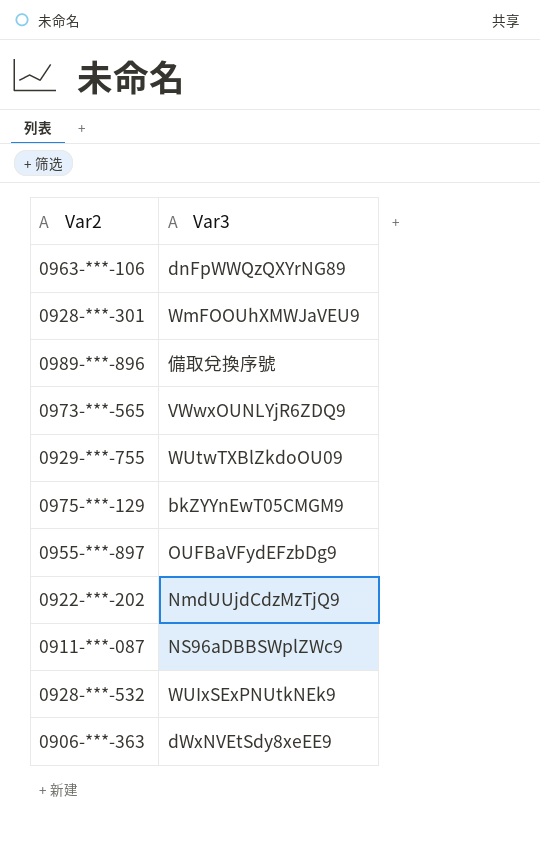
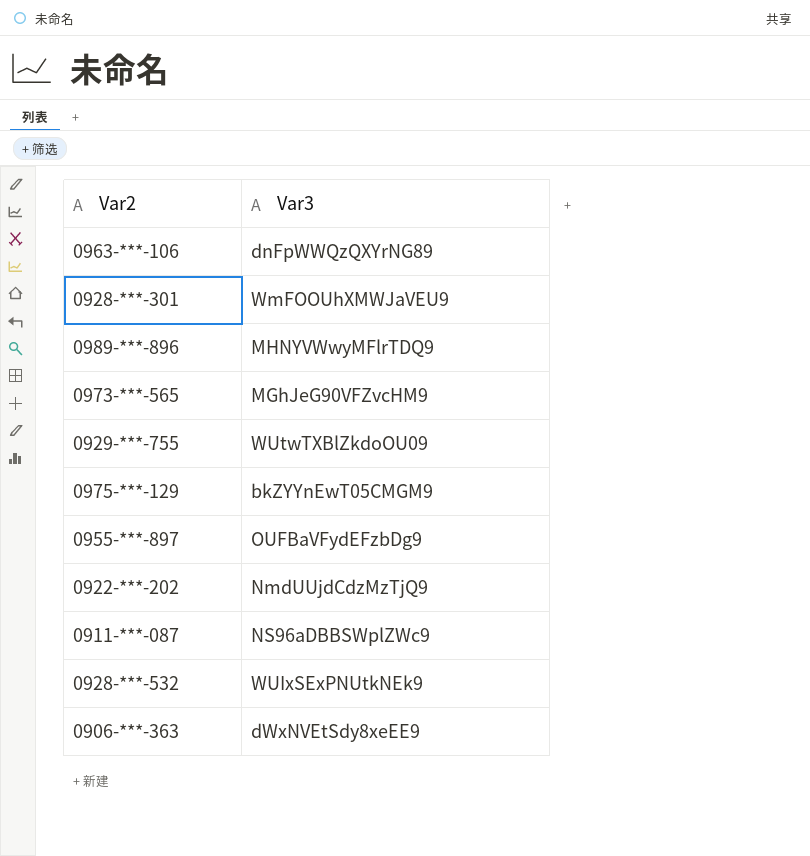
0989-***-896 | Var3: 備取兌換序號 -> MHNYVWwyMFlrTDQ9
0973-***-565 | Var3: VWwxOUNLYjR6ZDQ9 -> MGhJeG90VFZvcHM9

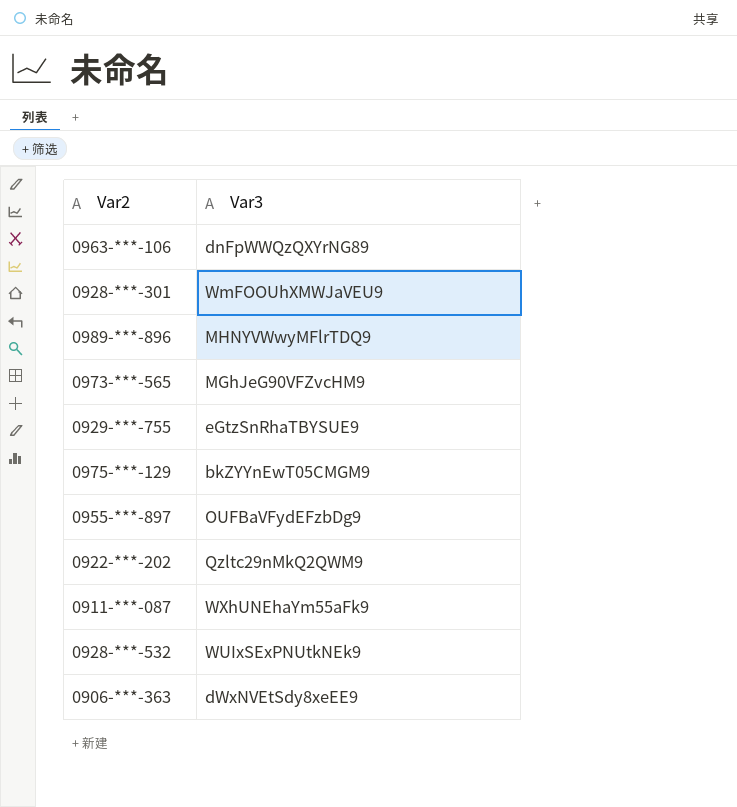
0929-***-755 | Var3: WUtwTXBlZkdoOU09 -> eGtzSnRhaTBYSUE9
0922-***-202 | Var3: NmdUUjdCdzMzTjQ9 -> Qzltc29nMkQ2QWM9
0911-***-087 | Var3: NS96aDBBSWplZWc9 -> WXhUNEhaYm55aFk9

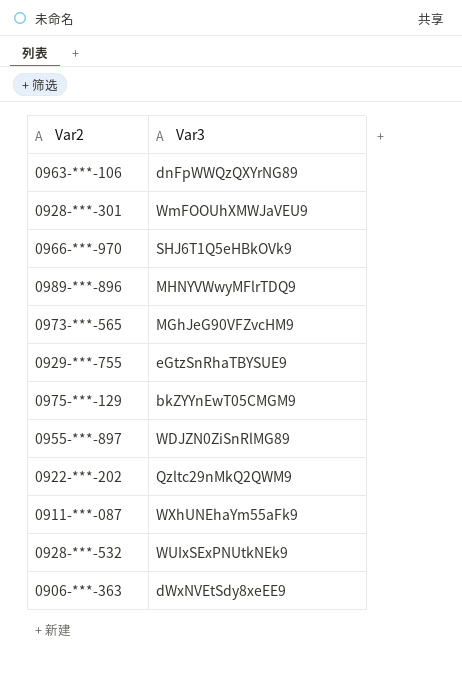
row 0966-***-970: none -> SHJ6T1Q5eHBkOVk9
0955-***-897 | Var3: OUFBaVFydEFzbDg9 -> WDJZN0ZiSnRlMG89

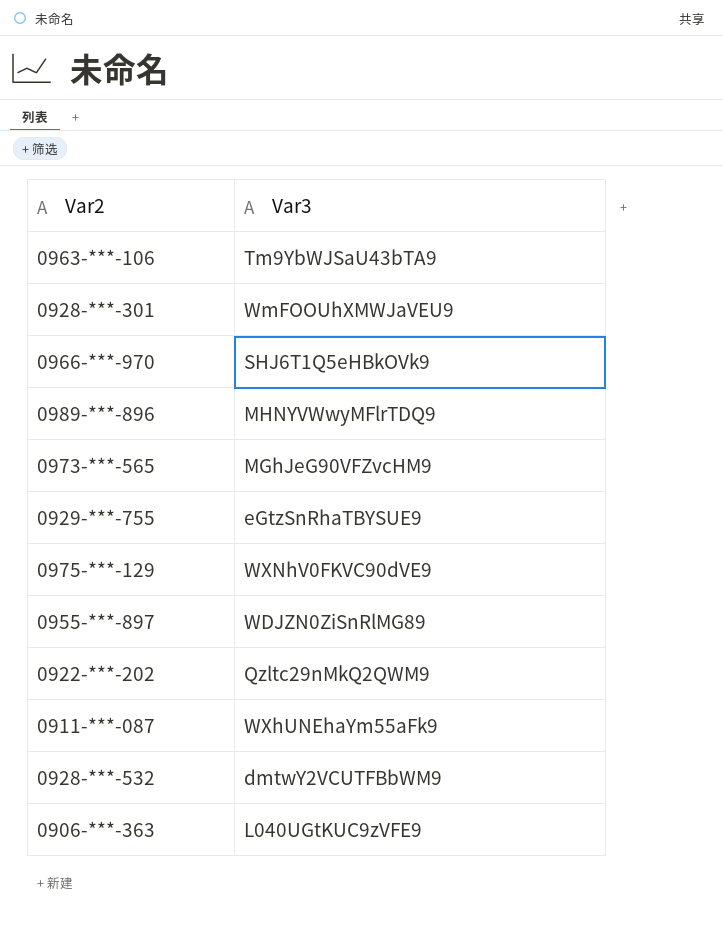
0963-***-106 | Var3: dnFpWWQzQXYrNG89 -> Tm9YbWJSaU43bTA9
0975-***-129 | Var3: bkZYYnEwT05CMGM9 -> WXNhV0FKVC90dVE9
0928-***-532 | Var3: WUIxSExPNUtkNEk9 -> dmtwY2VCUTFBbWM9
0906-***-363 | Var3: dWxNVEtSdy8xeEE9 -> L040UGtKUC9zVFE9

